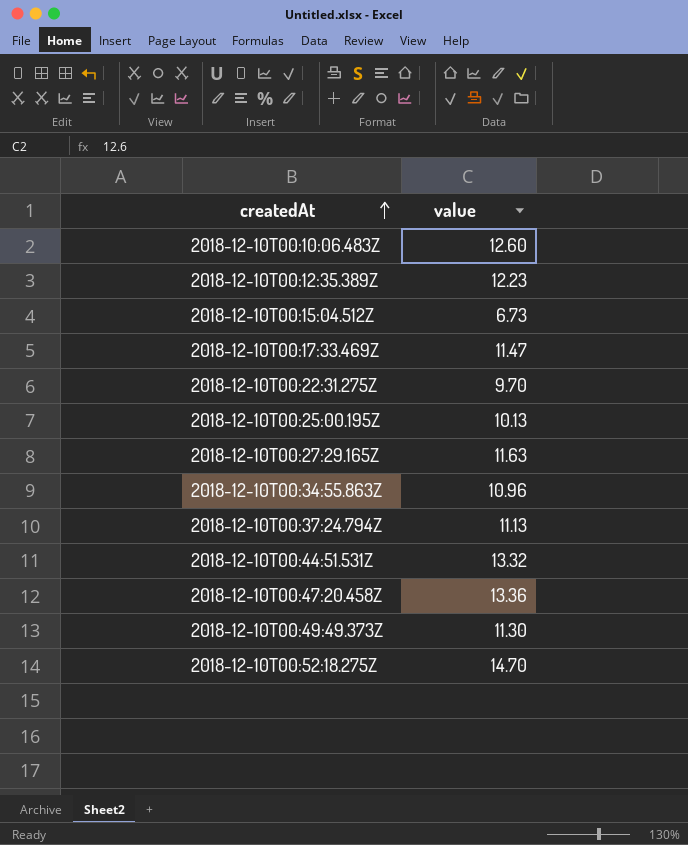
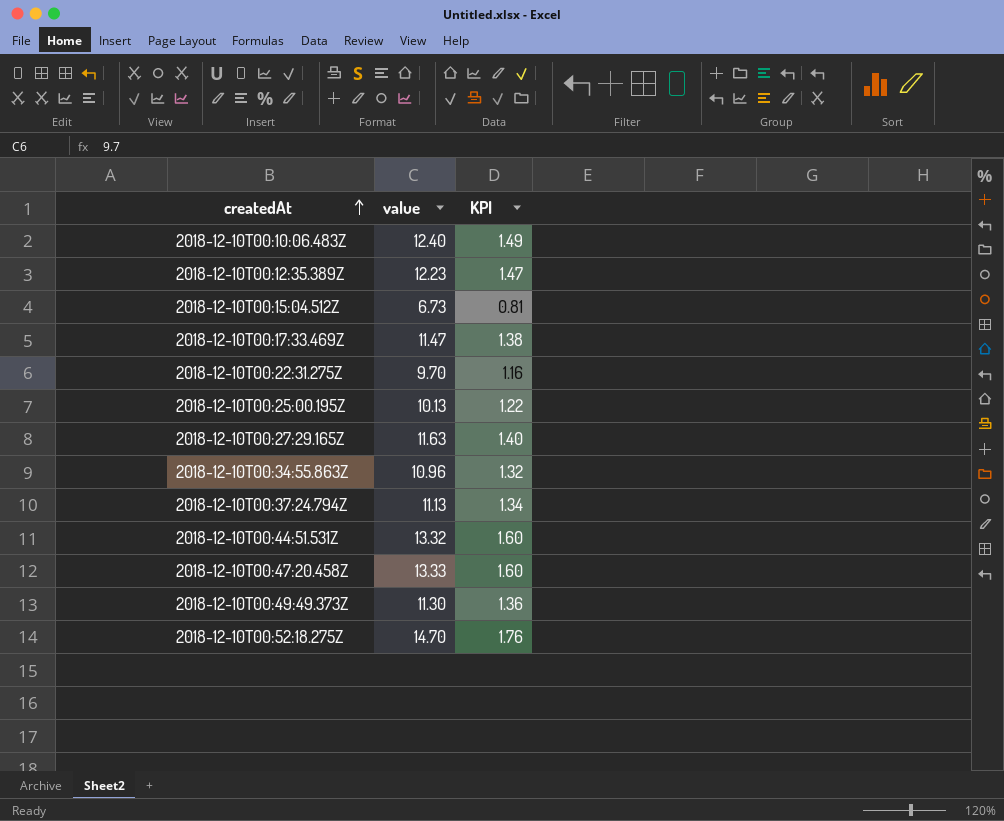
column KPI | formula: none -> [value] * 0.12
2018-12-10T00:10:06.483Z | value: 12.60 -> 12.40
2018-12-10T00:47:20.458Z | value: 13.36 -> 13.33

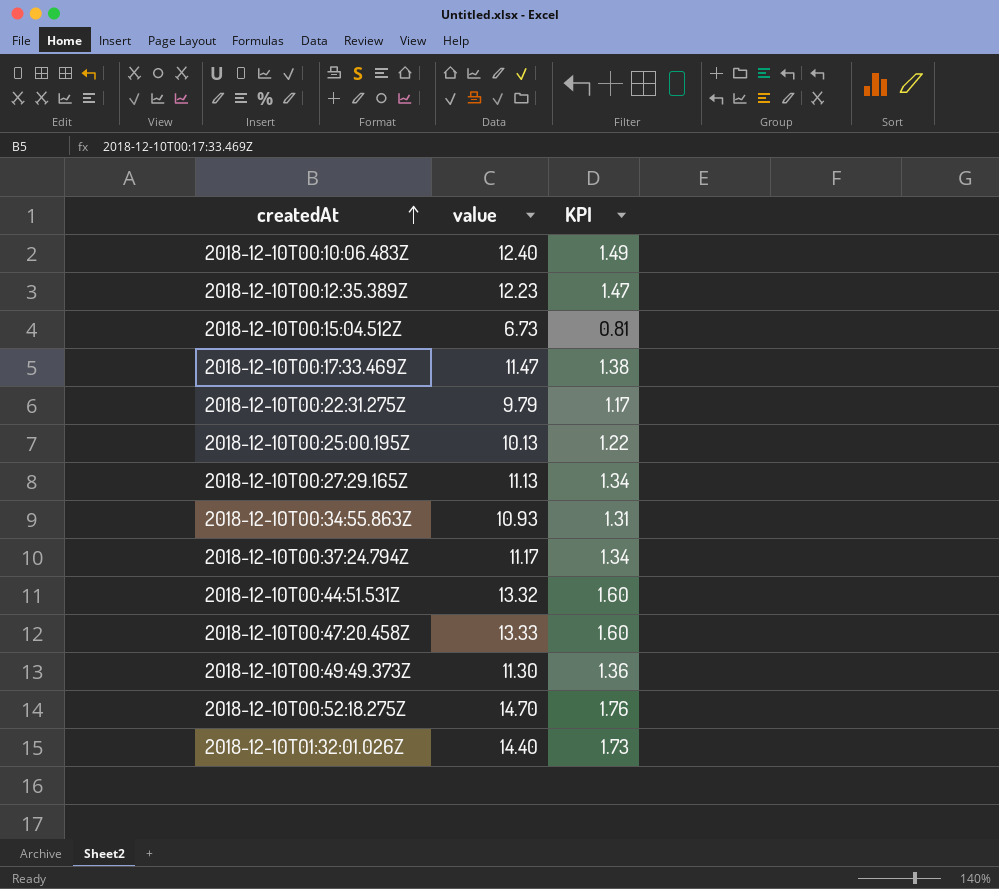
2018-12-10T00:22:31.275Z | value: 9.70 -> 9.79
2018-12-10T00:22:31.275Z | KPI: 1.16 -> 1.17
2018-12-10T00:27:29.165Z | value: 11.63 -> 11.13
2018-12-10T00:27:29.165Z | KPI: 1.40 -> 1.34
2018-12-10T00:34:55.863Z | value: 10.96 -> 10.93
2018-12-10T00:34:55.863Z | KPI: 1.32 -> 1.31
2018-12-10T00:37:24.794Z | value: 11.13 -> 11.17
row 2018-12-10T01:32:01.026Z: none -> 14.40 | 1.73

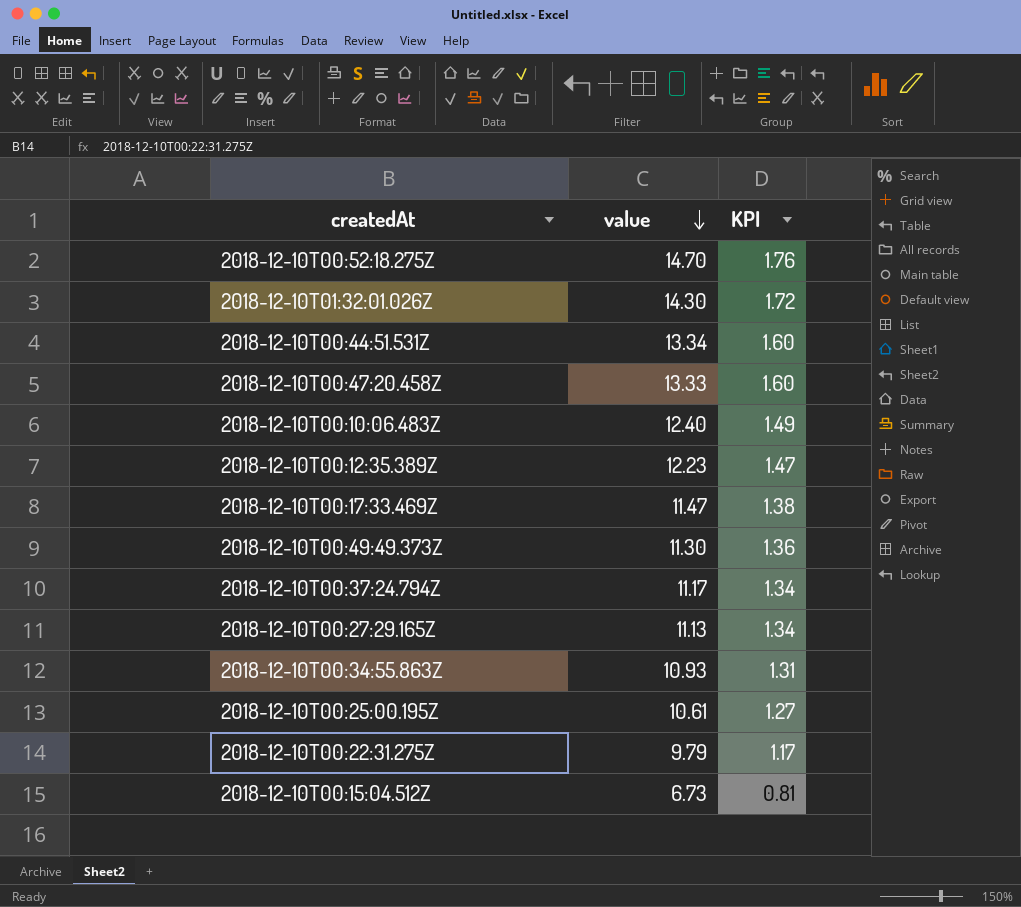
row order: createdAt ascending -> value descending
2018-12-10T01:32:01.026Z | value: 14.40 -> 14.30
2018-12-10T01:32:01.026Z | KPI: 1.73 -> 1.72
2018-12-10T00:44:51.531Z | value: 13.32 -> 13.34
2018-12-10T00:25:00.195Z | value: 10.13 -> 10.61
2018-12-10T00:25:00.195Z | KPI: 1.22 -> 1.27

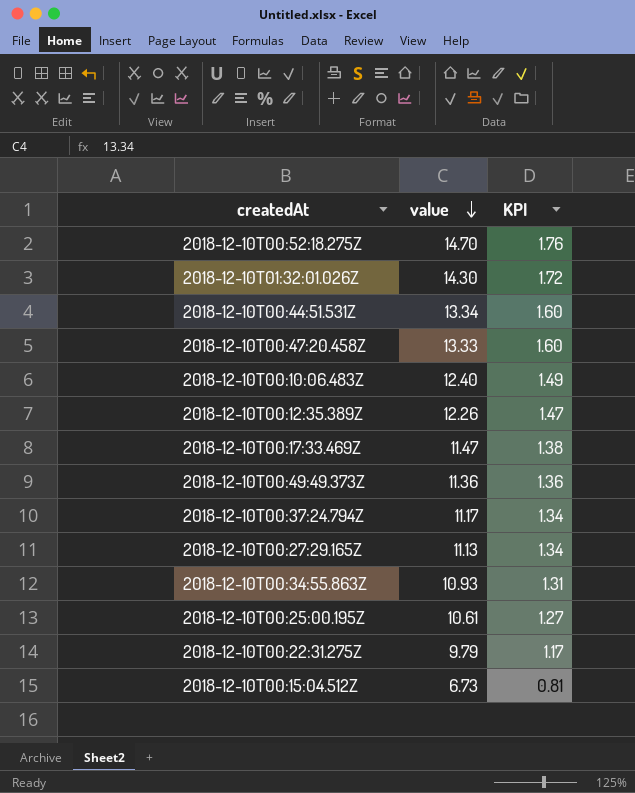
2018-12-10T00:12:35.389Z | value: 12.23 -> 12.26
2018-12-10T00:49:49.373Z | value: 11.30 -> 11.36

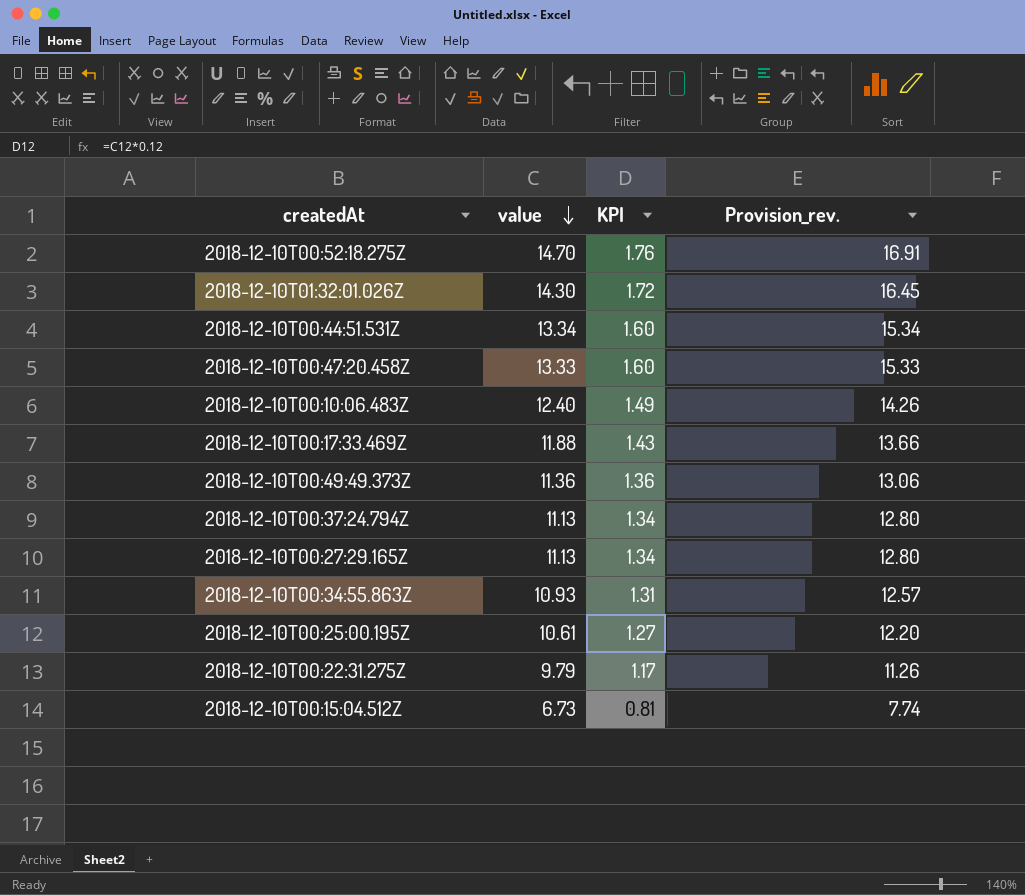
column Provision_rev. | formula: none -> [value] * 1.15
row 2018-12-10T00:12:35.389Z: 12.26 | 1.47 -> none
2018-12-10T00:17:33.469Z | value: 11.47 -> 11.88
2018-12-10T00:17:33.469Z | KPI: 1.38 -> 1.43
2018-12-10T00:37:24.794Z | value: 11.17 -> 11.13

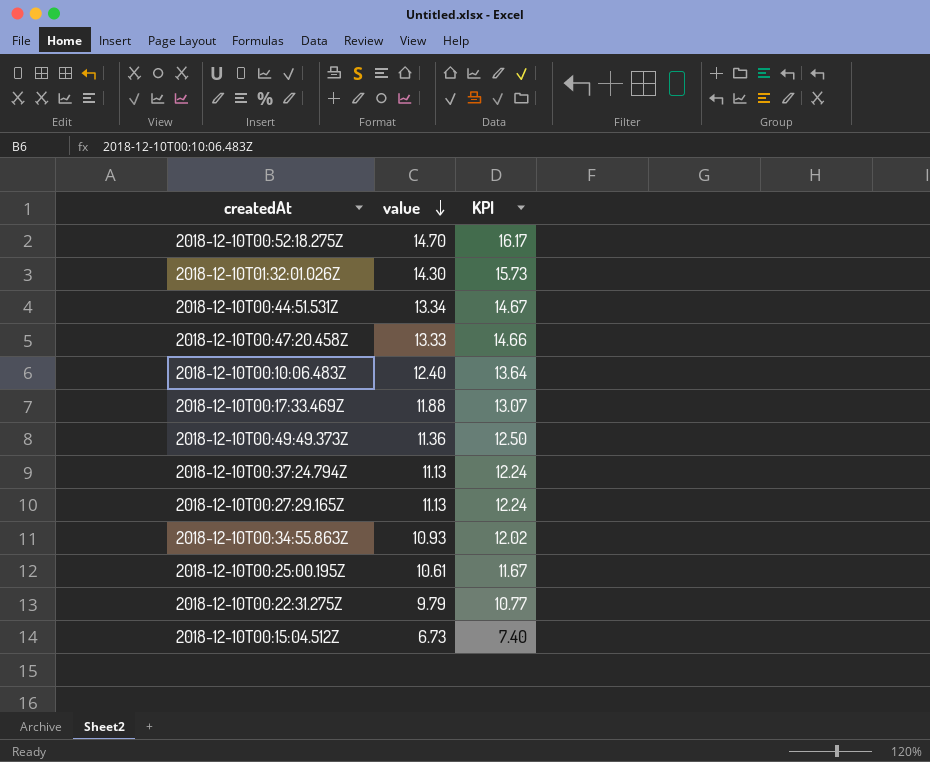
column Provision_rev. | formula: [value] * 1.15 -> none
column KPI | formula: [value] * 0.12 -> [value] * 1.1

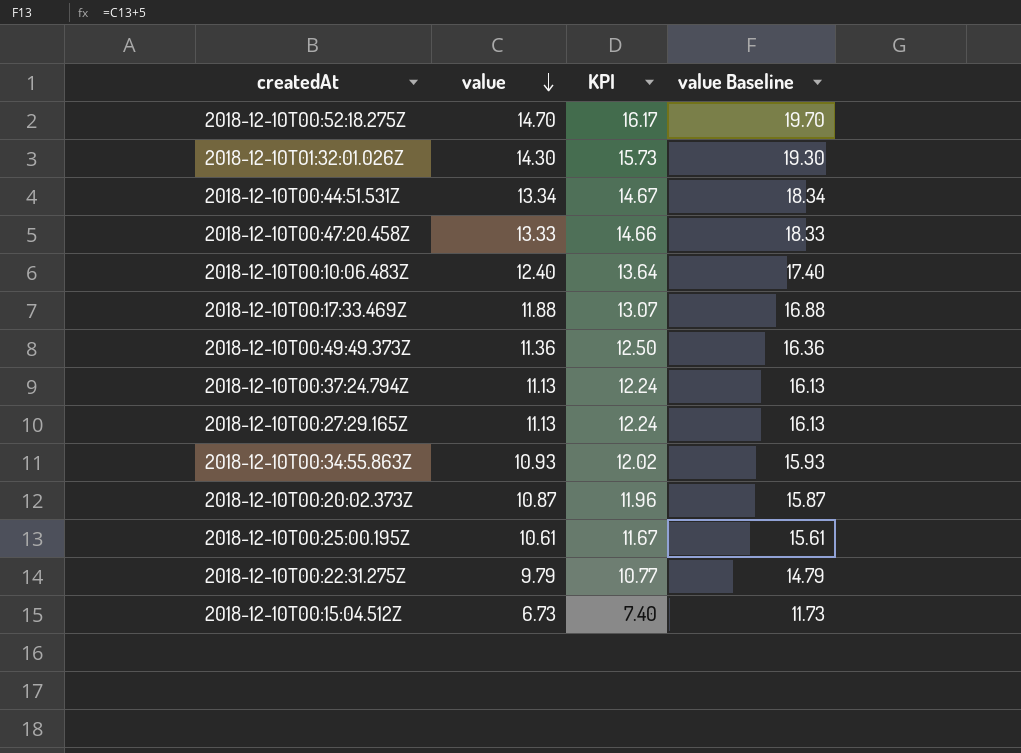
column value Baseline | formula: none -> [value] + 5
row 2018-12-10T00:20:02.373Z: none -> 10.87 | 11.96 | 15.87

